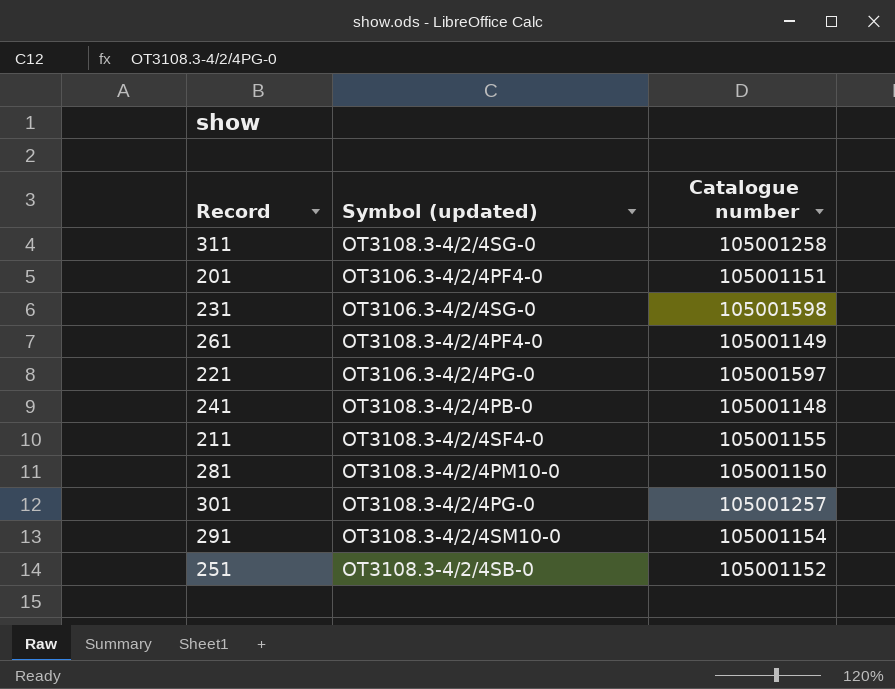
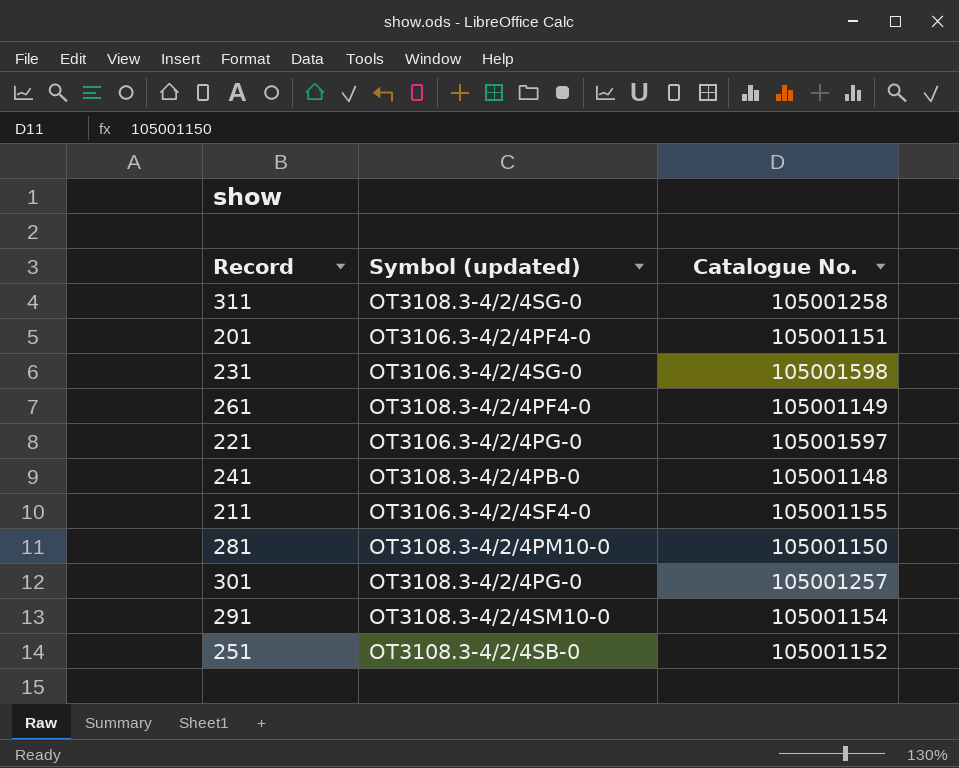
column name: Catalogue number -> Catalogue No.
211 | Symbol (updated): OT3108.3-4/2/4SF4-0 -> OT3106.3-4/2/4SF4-0

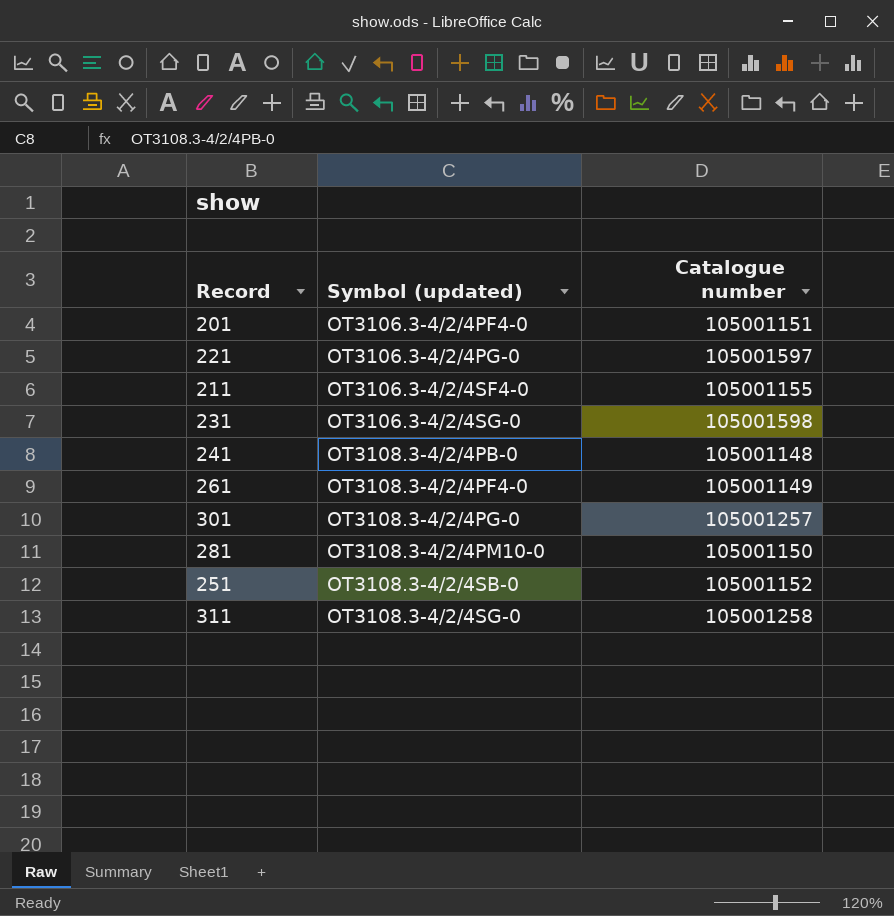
row order: none -> Symbol (updated) ascending
column name: Catalogue No. -> Catalogue number
row 291: OT3108.3-4/2/4SM10-0 | 105001154 -> none

